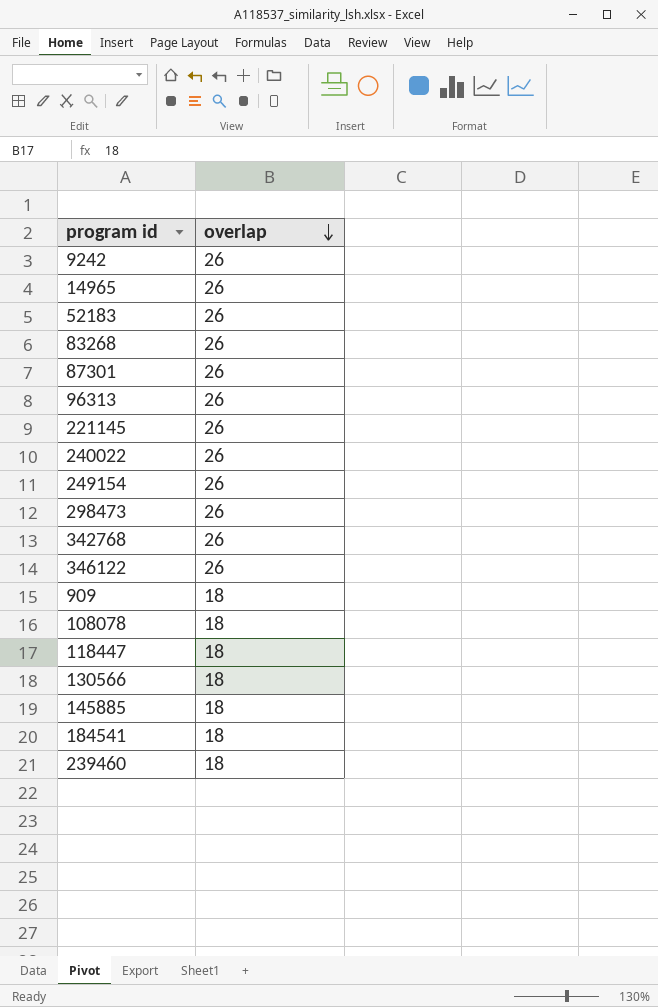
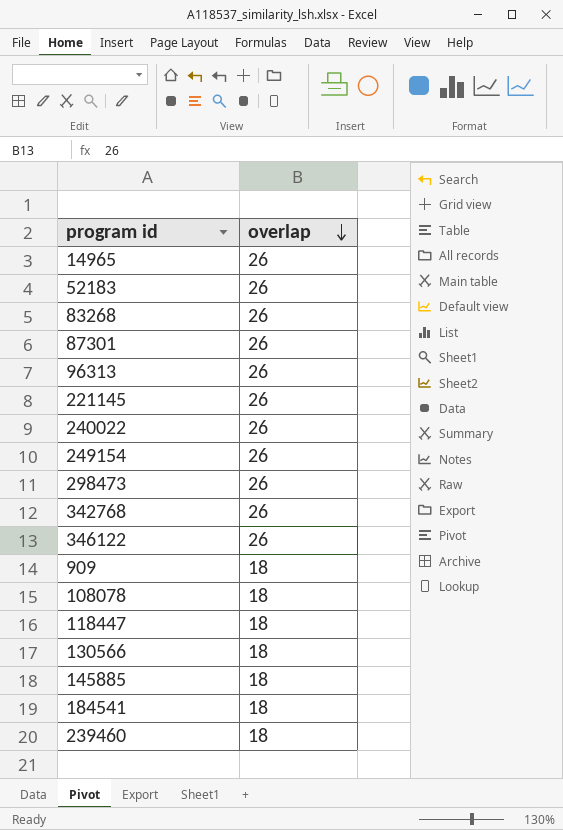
row 9242: 26 -> none

